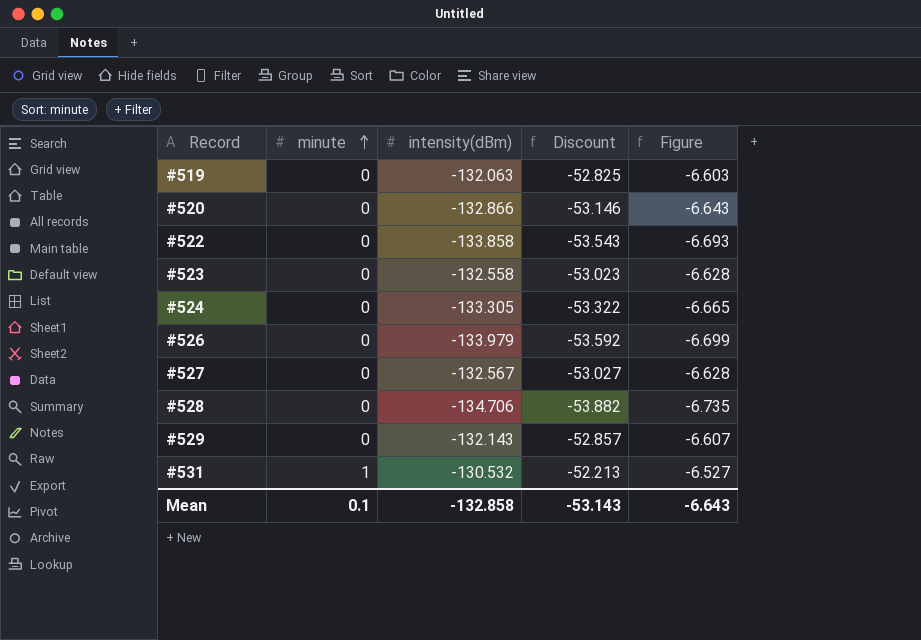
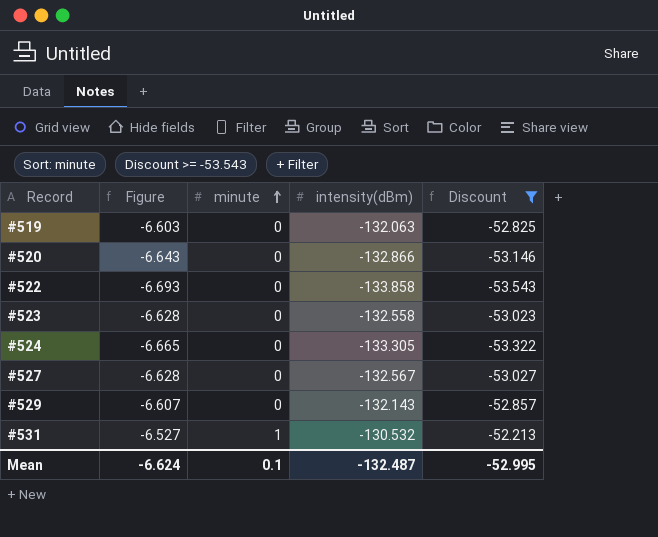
filter: none -> Discount >= -53.543
column Figure | position: 5 -> 2
Mean | Figure: -6.643 -> -6.624
Mean | intensity(dBm): -132.858 -> -132.487
Mean | Discount: -53.143 -> -52.995

